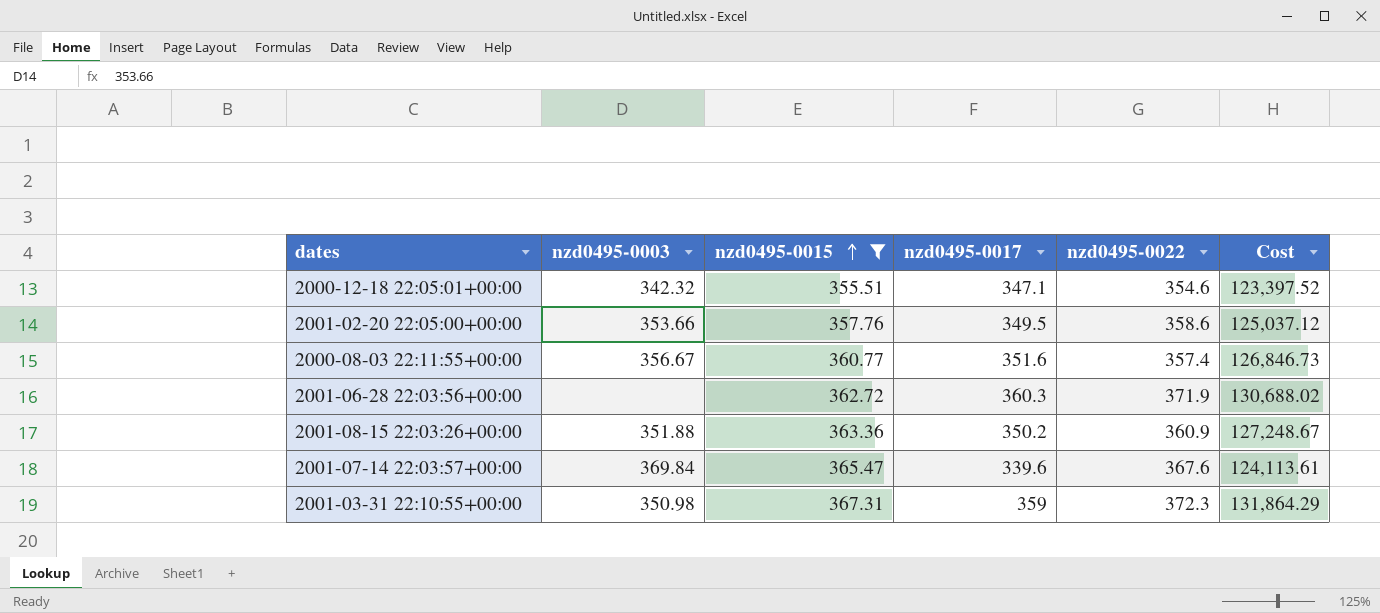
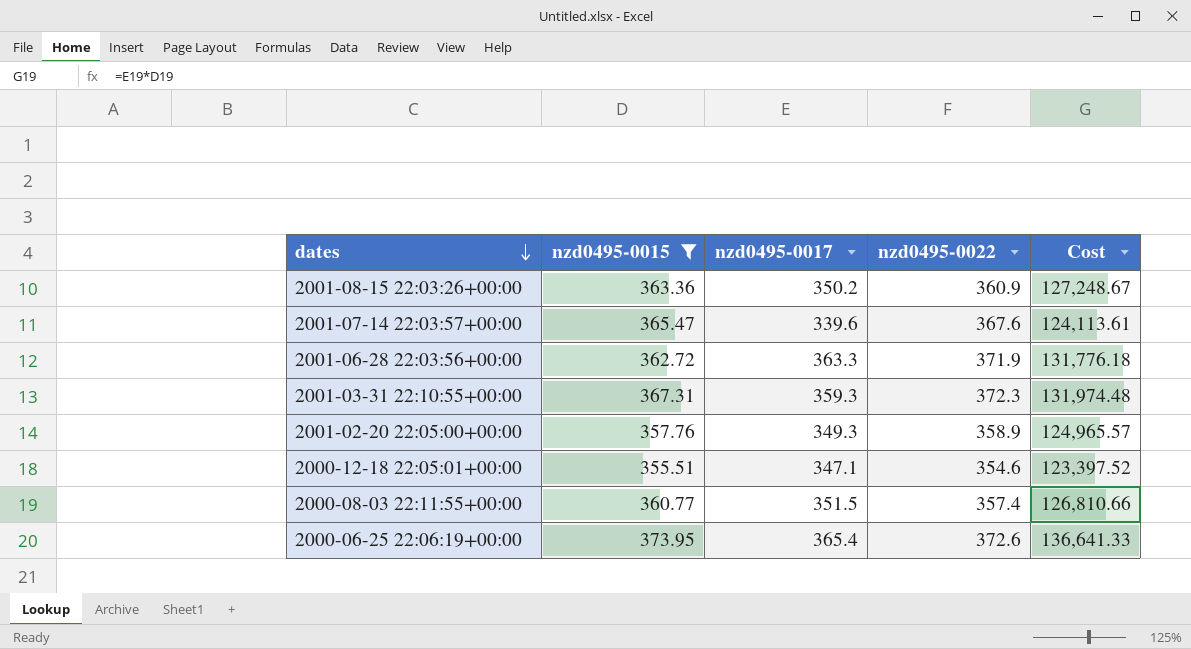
row order: nzd0495-0015 ascending -> dates descending
column nzd0495-0003 | position: 2 -> none
2001-06-28 22:03:56+00:00 | nzd0495-0017: 360.3 -> 363.3
2001-06-28 22:03:56+00:00 | Cost: 130,688.02 -> 131,776.18
2001-03-31 22:10:55+00:00 | nzd0495-0017: 359 -> 359.3
2001-03-31 22:10:55+00:00 | Cost: 131,864.29 -> 131,974.48
2001-02-20 22:05:00+00:00 | nzd0495-0017: 349.5 -> 349.3
2001-02-20 22:05:00+00:00 | nzd0495-0022: 358.6 -> 358.9
2001-02-20 22:05:00+00:00 | Cost: 125,037.12 -> 124,965.57
2000-08-03 22:11:55+00:00 | nzd0495-0017: 351.6 -> 351.5
2000-08-03 22:11:55+00:00 | Cost: 126,846.73 -> 126,810.66
row 2000-06-25 22:06:19+00:00: none -> 373.95 | 365.4 | 372.6 | 136,641.33

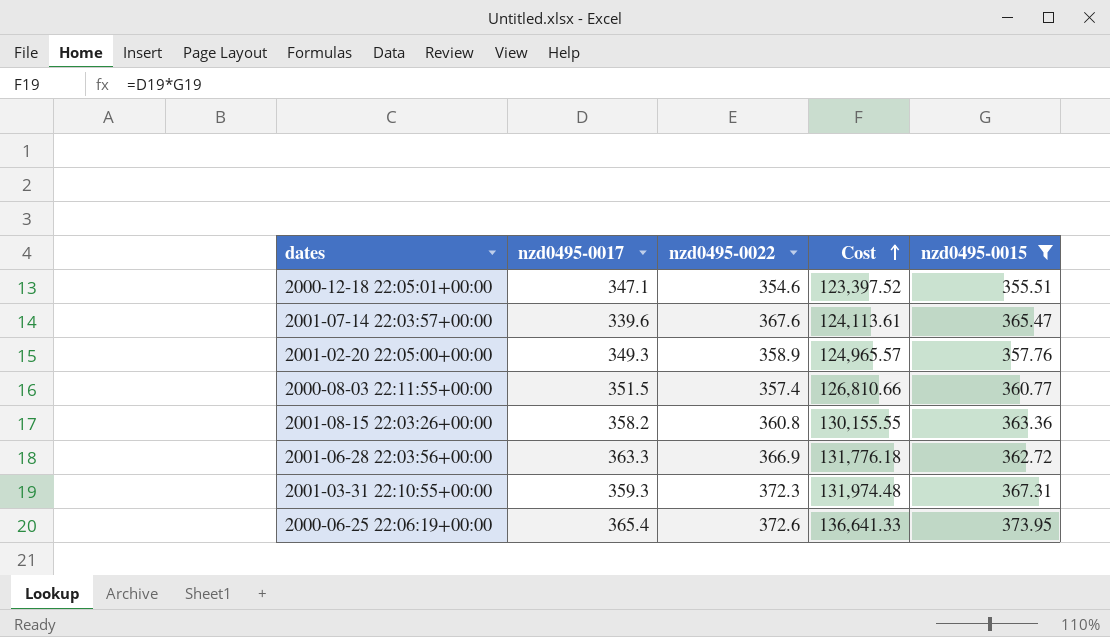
row order: dates descending -> Cost ascending
column nzd0495-0015 | position: 2 -> 5
2001-08-15 22:03:26+00:00 | nzd0495-0017: 350.2 -> 358.2
2001-08-15 22:03:26+00:00 | nzd0495-0022: 360.9 -> 360.8
2001-08-15 22:03:26+00:00 | Cost: 127,248.67 -> 130,155.55
2001-06-28 22:03:56+00:00 | nzd0495-0022: 371.9 -> 366.9

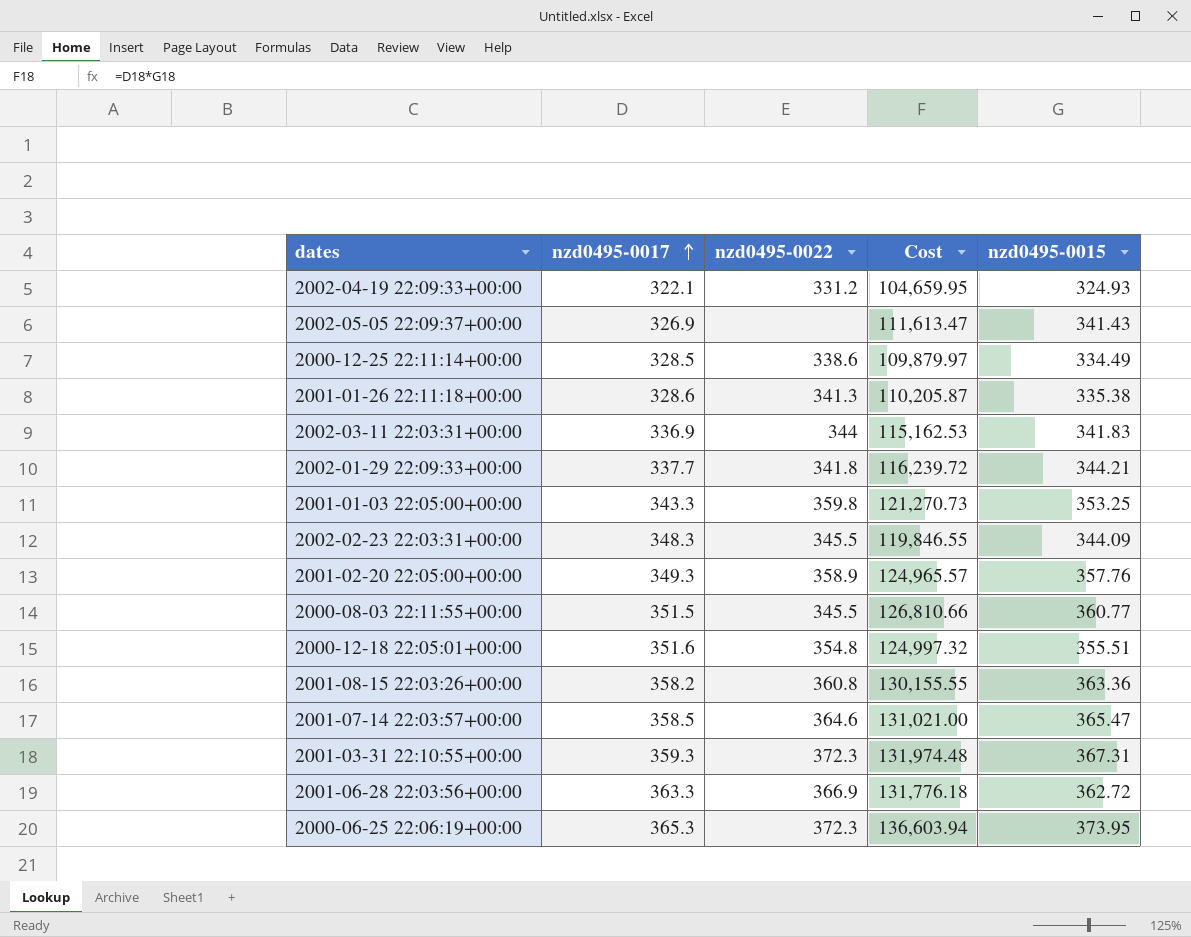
filter: nzd0495-0015 >= 355.51 -> none
row order: Cost ascending -> nzd0495-0017 ascending
2000-08-03 22:11:55+00:00 | nzd0495-0022: 357.4 -> 345.5
2000-12-18 22:05:01+00:00 | nzd0495-0017: 347.1 -> 351.6
2000-12-18 22:05:01+00:00 | nzd0495-0022: 354.6 -> 354.8
2000-12-18 22:05:01+00:00 | Cost: 123,397.52 -> 124,997.32
2001-07-14 22:03:57+00:00 | nzd0495-0017: 339.6 -> 358.5
2001-07-14 22:03:57+00:00 | nzd0495-0022: 367.6 -> 364.6
2001-07-14 22:03:57+00:00 | Cost: 124,113.61 -> 131,021.00
2000-06-25 22:06:19+00:00 | nzd0495-0017: 365.4 -> 365.3
2000-06-25 22:06:19+00:00 | nzd0495-0022: 372.6 -> 372.3
2000-06-25 22:06:19+00:00 | Cost: 136,641.33 -> 136,603.94

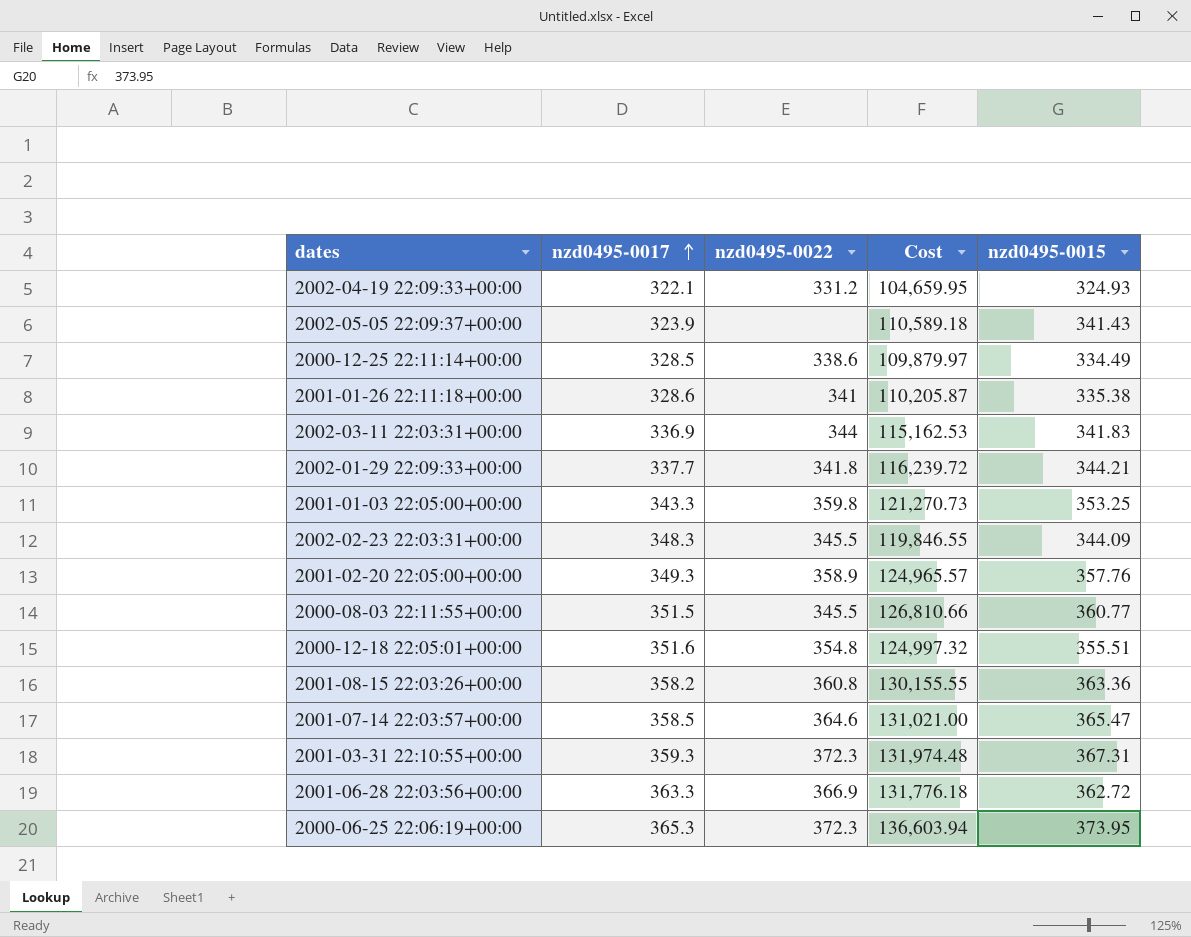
2002-05-05 22:09:37+00:00 | nzd0495-0017: 326.9 -> 323.9
2002-05-05 22:09:37+00:00 | Cost: 111,613.47 -> 110,589.18
2001-01-26 22:11:18+00:00 | nzd0495-0022: 341.3 -> 341

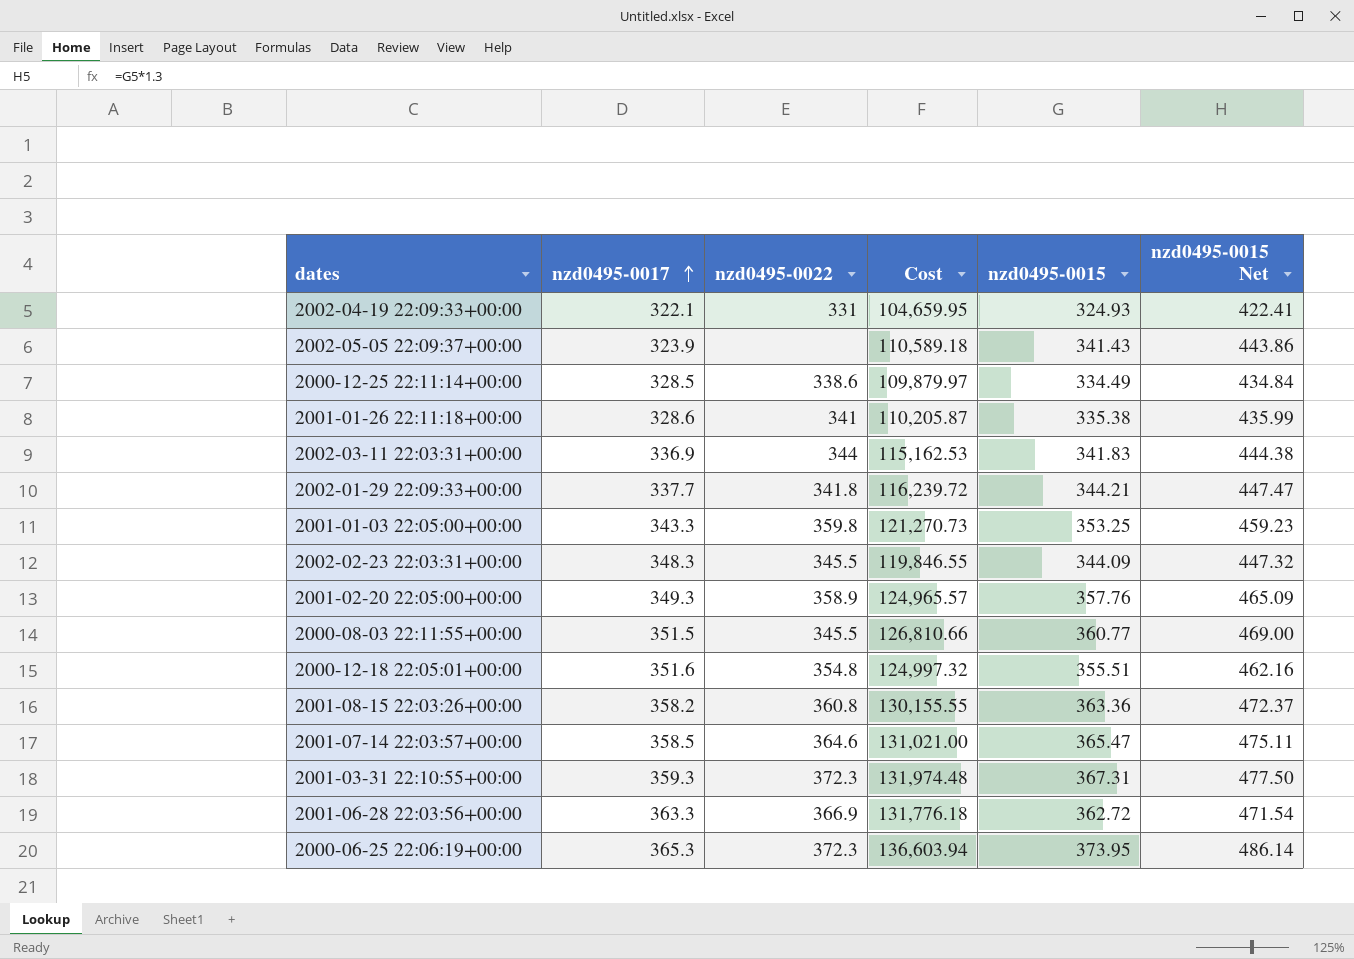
column nzd0495-0015 Net | formula: none -> [nzd0495-0015] * 1.3
2002-04-19 22:09:33+00:00 | nzd0495-0022: 331.2 -> 331

